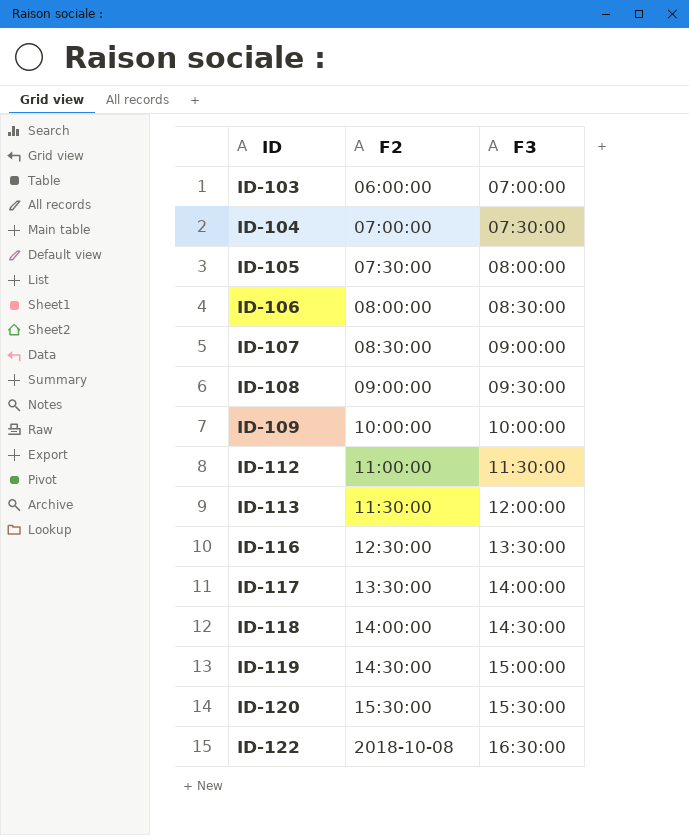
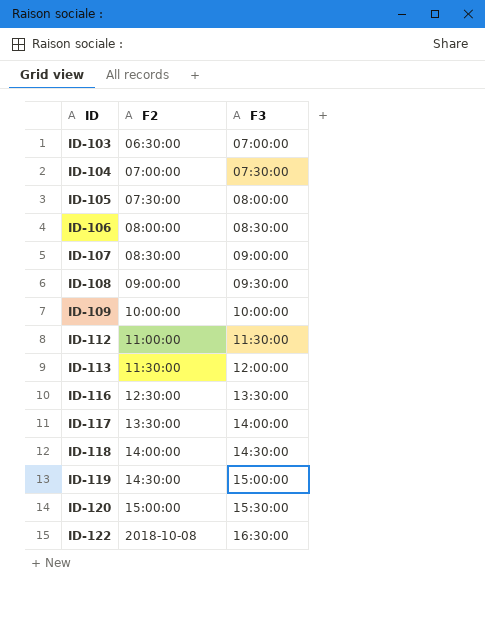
ID-103 | F2: 06:00:00 -> 06:30:00
ID-120 | F2: 15:30:00 -> 15:00:00

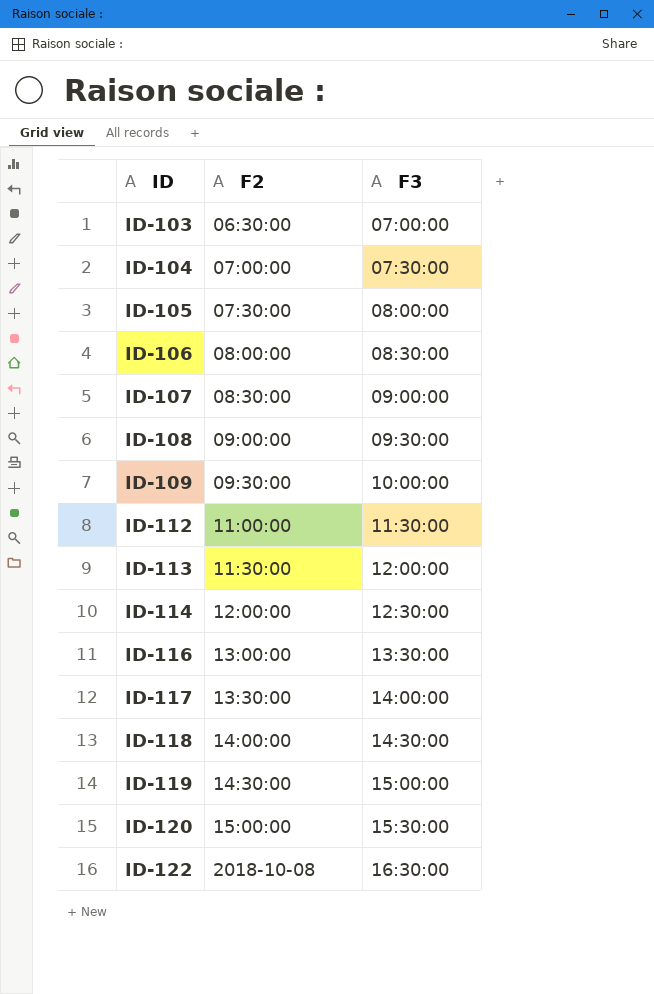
ID-109 | F2: 10:00:00 -> 09:30:00
row ID-114: none -> 12:00:00 | 12:30:00
ID-116 | F2: 12:30:00 -> 13:00:00

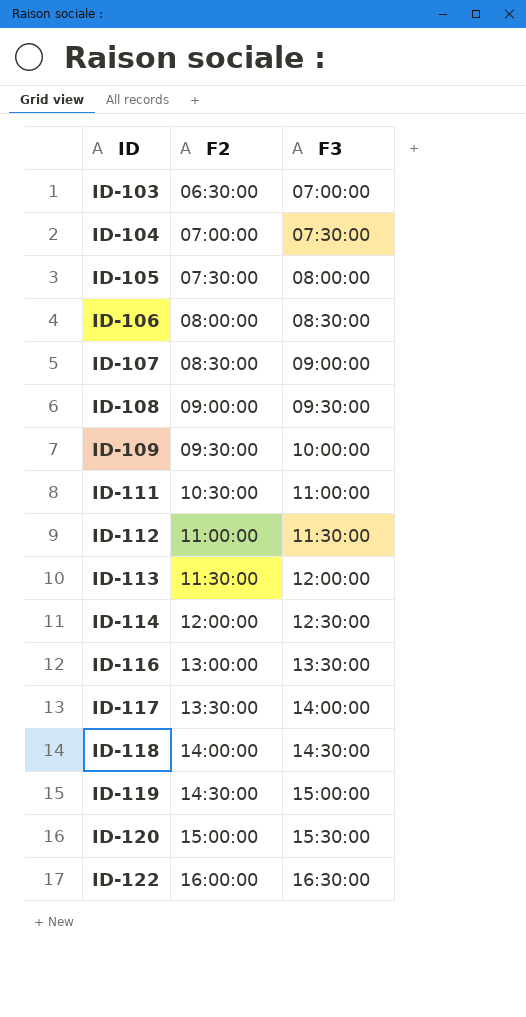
row ID-111: none -> 10:30:00 | 11:00:00
ID-122 | F2: 2018-10-08 -> 16:00:00

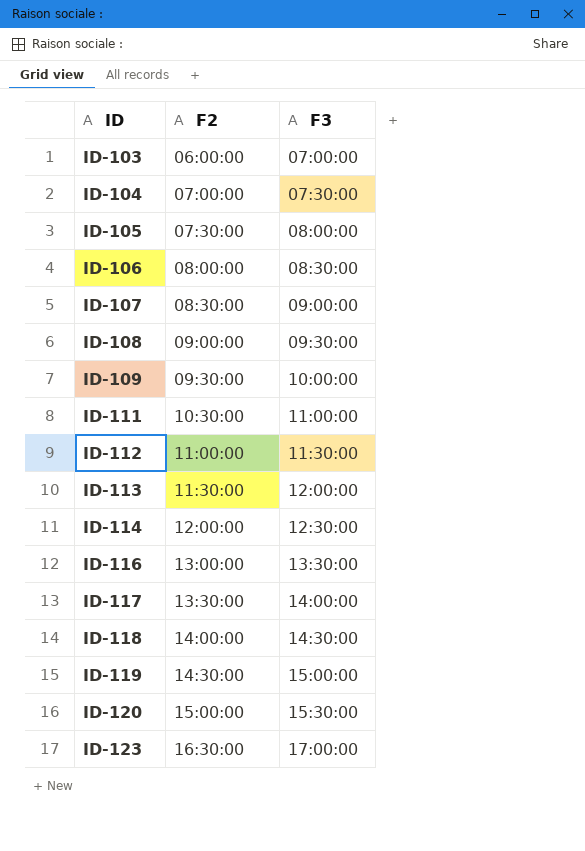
row ID-122: 16:00:00 | 16:30:00 -> none
ID-103 | F2: 06:30:00 -> 06:00:00
row ID-123: none -> 16:30:00 | 17:00:00

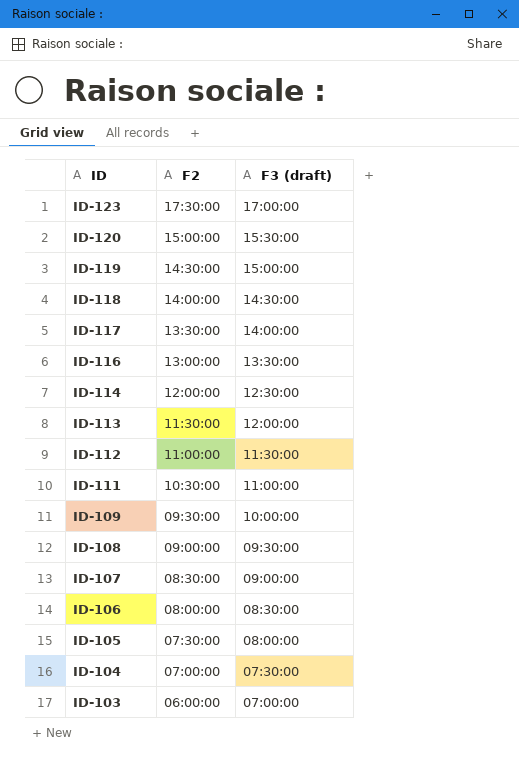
row order: ID ascending -> ID descending
column name: F3 -> F3 (draft)
ID-123 | F2: 16:30:00 -> 17:30:00

